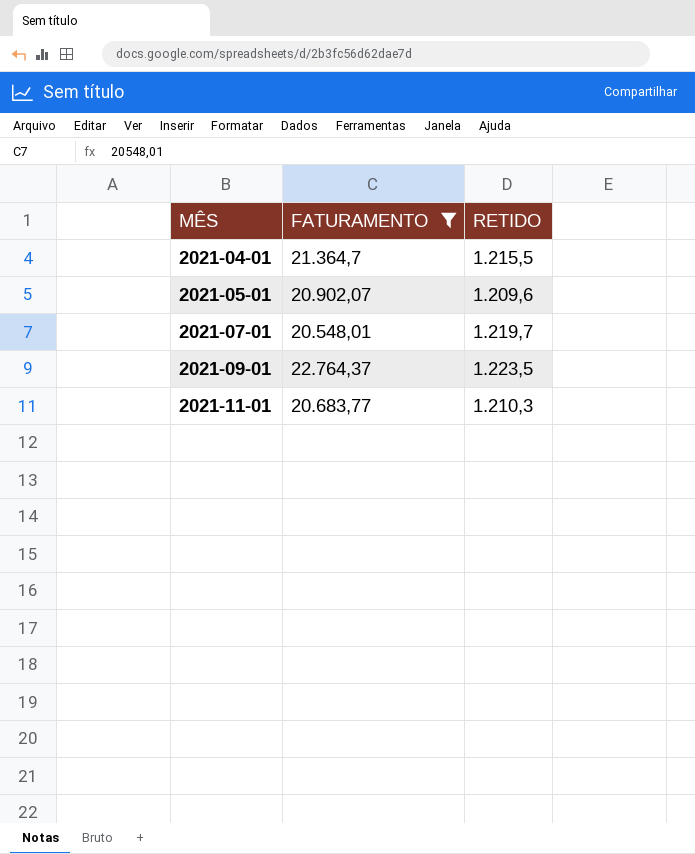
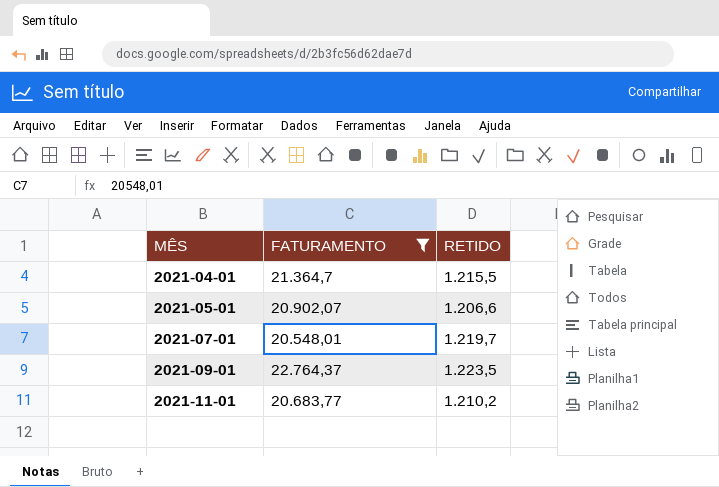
2021-05-01 | RETIDO: 1.209,6 -> 1.206,6
2021-11-01 | RETIDO: 1.210,3 -> 1.210,2

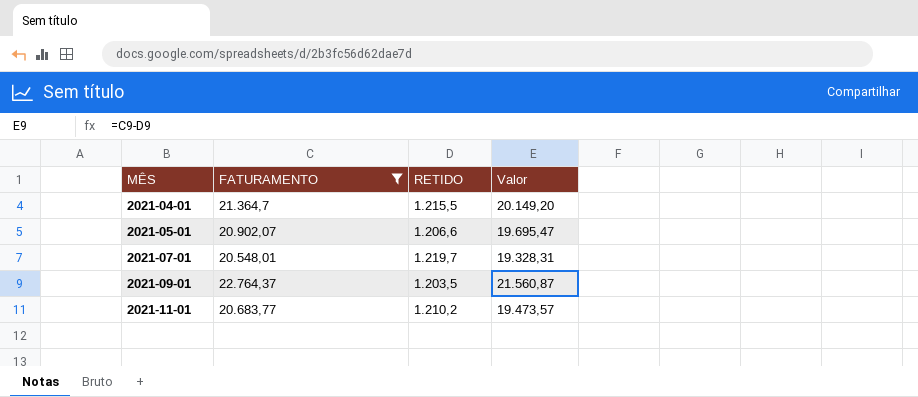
column Valor | formula: none -> [FATURAMENTO] - [RETIDO]
2021-09-01 | RETIDO: 1.223,5 -> 1.203,5

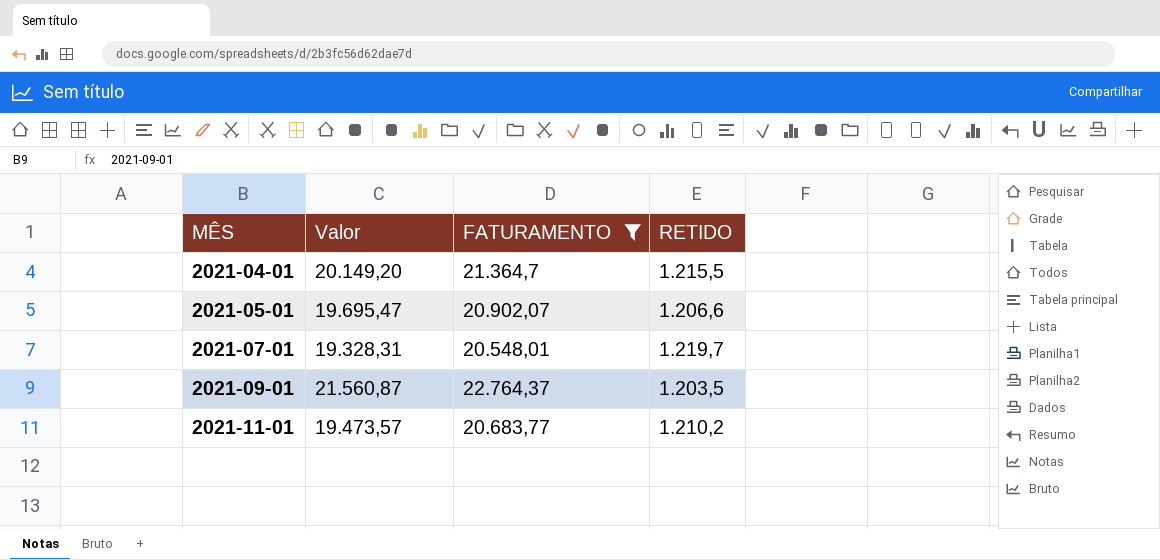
column Valor | position: 4 -> 2

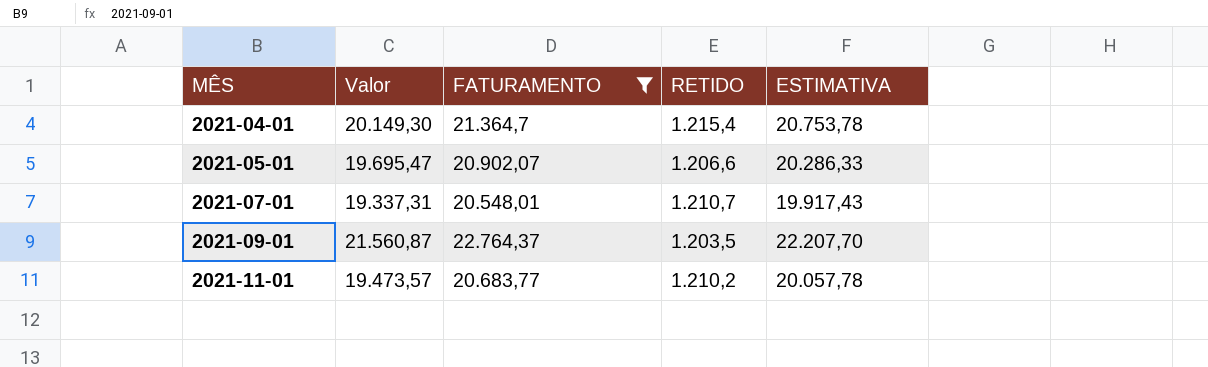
column ESTIMATIVA | formula: none -> [Valor] * 1,03
2021-04-01 | Valor: 20.149,20 -> 20.149,30
2021-04-01 | RETIDO: 1.215,5 -> 1.215,4
2021-07-01 | Valor: 19.328,31 -> 19.337,31
2021-07-01 | RETIDO: 1.219,7 -> 1.210,7

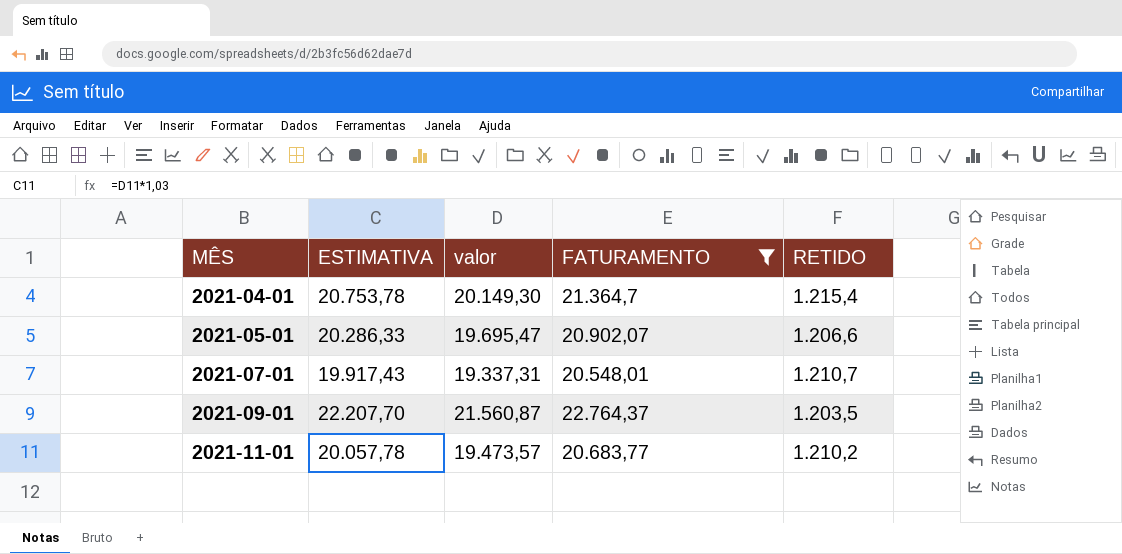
column ESTIMATIVA | position: 5 -> 2
column name: Valor -> valor

